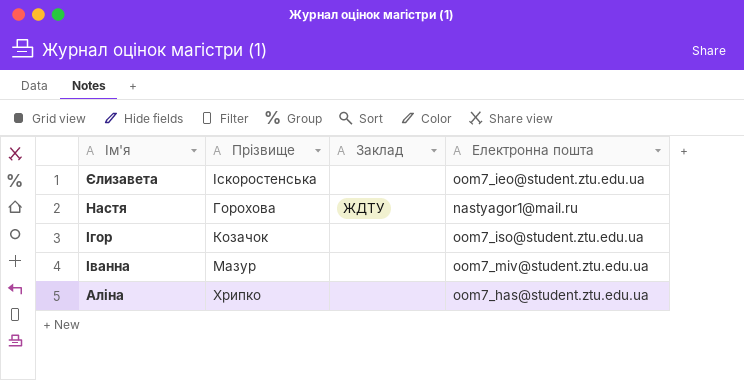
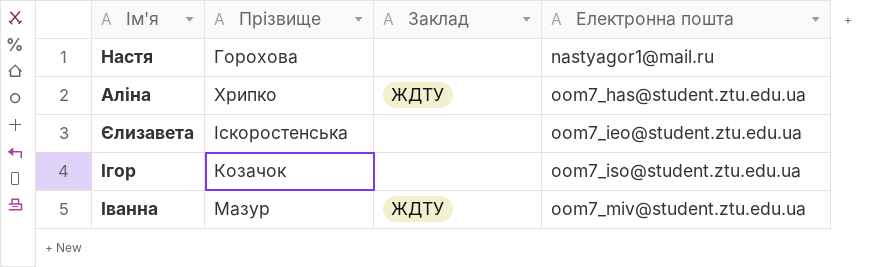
row order: none -> Електронна пошта ascending
Настя | Заклад: ЖДТУ -> none
Аліна | Заклад: none -> ЖДТУ
Іванна | Заклад: none -> ЖДТУ

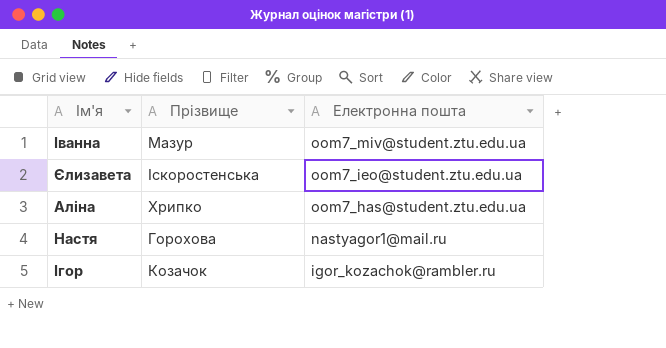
row order: Електронна пошта ascending -> Електронна пошта descending
column Заклад | position: 3 -> none
Ігор | Електронна пошта: oom7_iso@student.ztu.edu.ua -> igor_kozachok@rambler.ru

